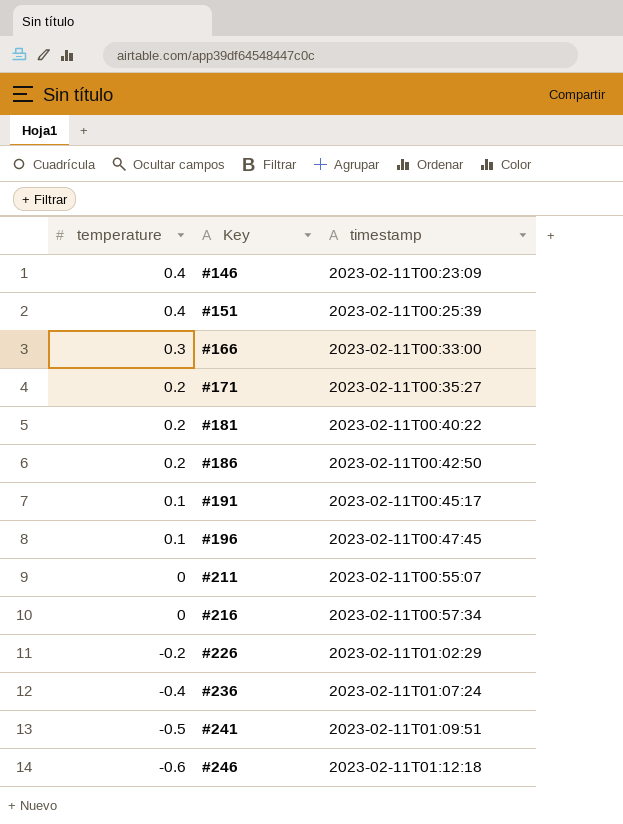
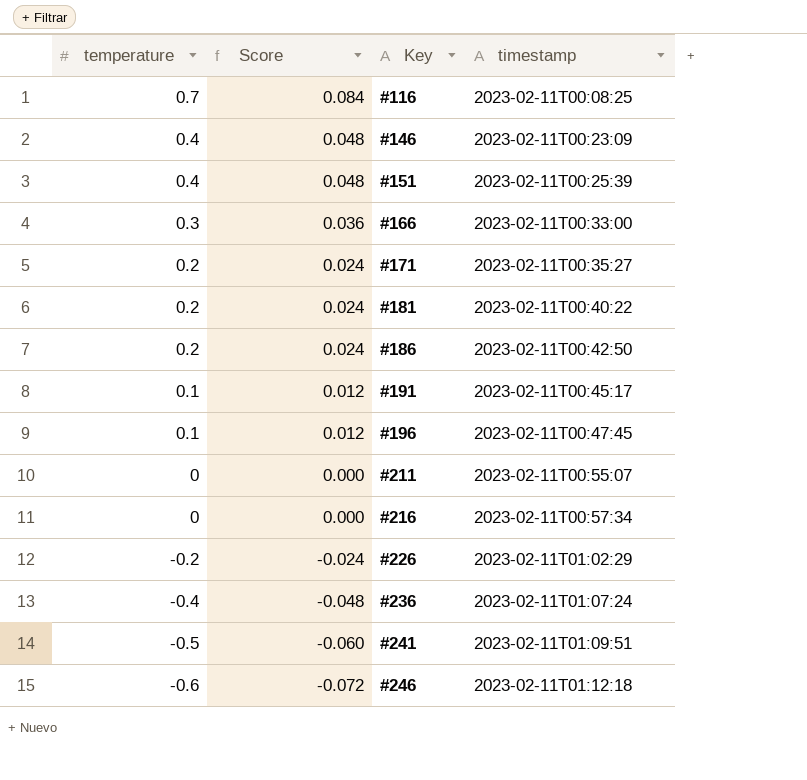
column Score | formula: none -> [temperature] * 0.12
row #116: none -> 0.7 | 0.084 | 2023-02-11T00:08:25

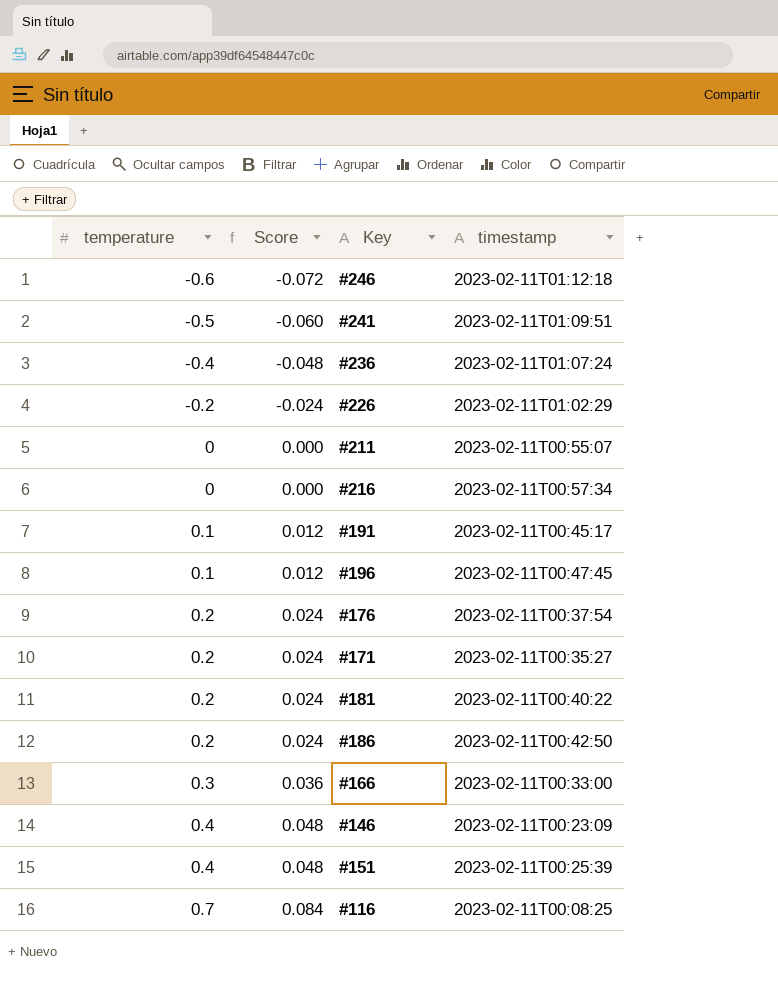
row order: temperature descending -> temperature ascending
row #176: none -> 0.2 | 0.024 | 2023-02-11T00:37:54

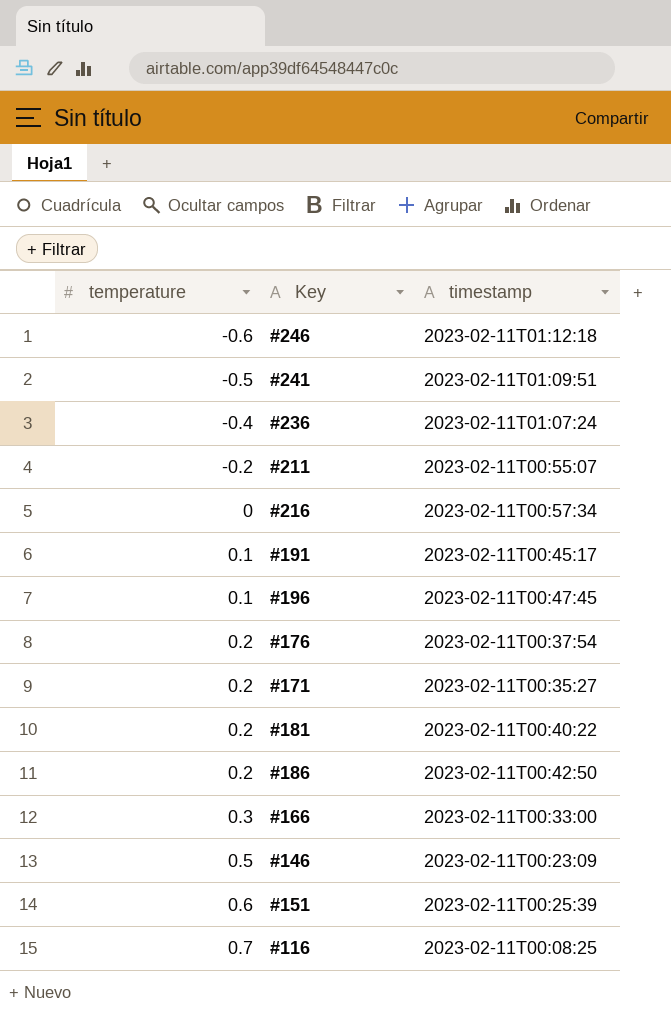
column Score | formula: [temperature] * 0.12 -> none
row #226: -0.2 | -0.024 | 2023-02-11T01:02:29 -> none
#211 | temperature: 0 -> -0.2
#146 | temperature: 0.4 -> 0.5
#151 | temperature: 0.4 -> 0.6

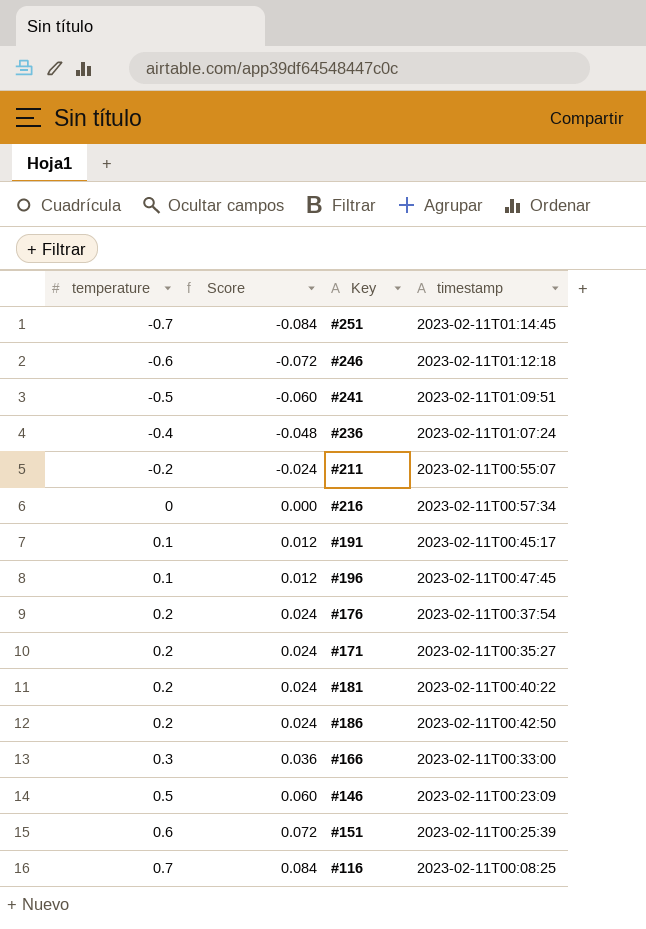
column Score | formula: none -> [temperature] * 0.12
row #251: none -> -0.7 | -0.084 | 2023-02-11T01:14:45

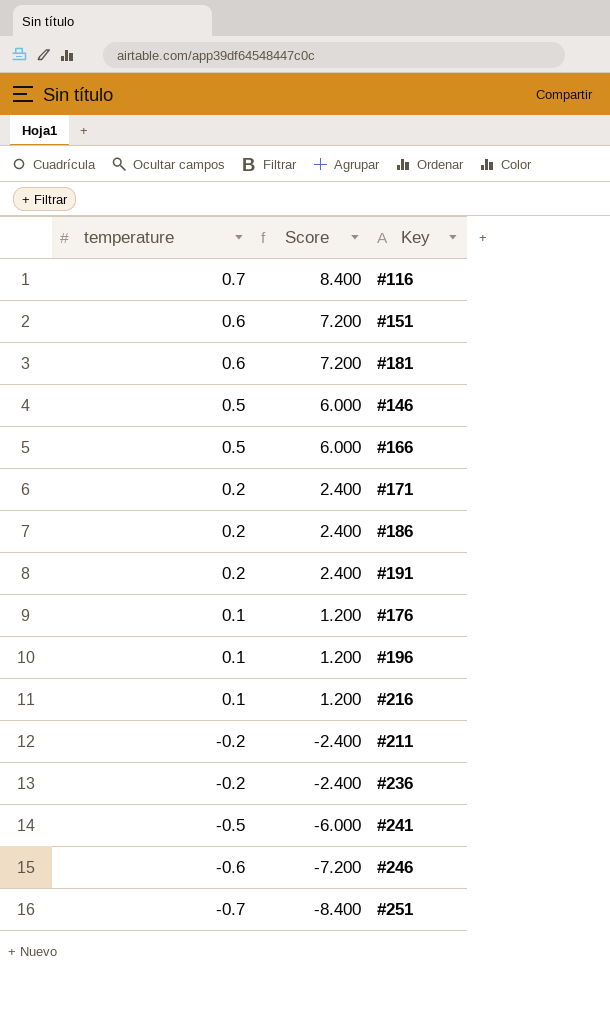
row order: temperature ascending -> temperature descending
column timestamp | position: 4 -> none
column Score | formula: [temperature] * 0.12 -> [temperature] * 12
#181 | temperature: 0.2 -> 0.6
#166 | temperature: 0.3 -> 0.5
#191 | temperature: 0.1 -> 0.2
#176 | temperature: 0.2 -> 0.1
#216 | temperature: 0 -> 0.1
#236 | temperature: -0.4 -> -0.2

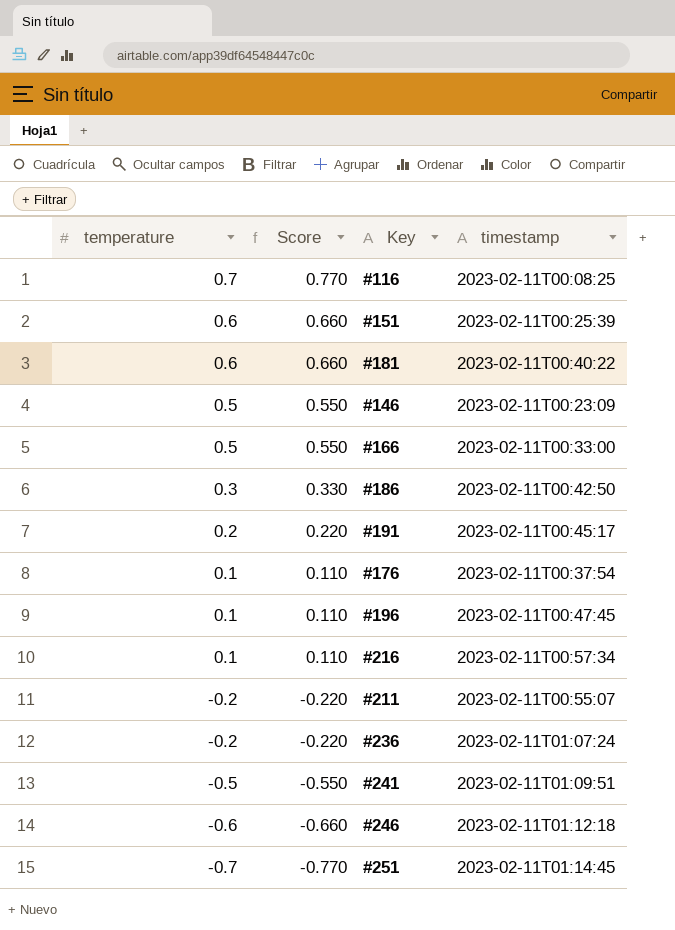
column Score | formula: [temperature] * 12 -> [temperature] * 1.1
column timestamp | position: none -> 4
row #171: 0.2 | 2.400 -> none
#186 | temperature: 0.2 -> 0.3

